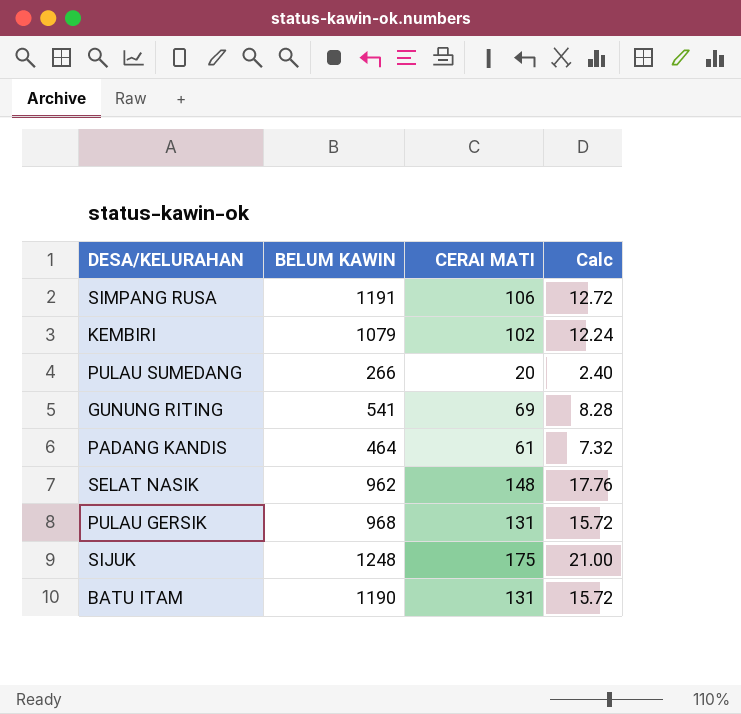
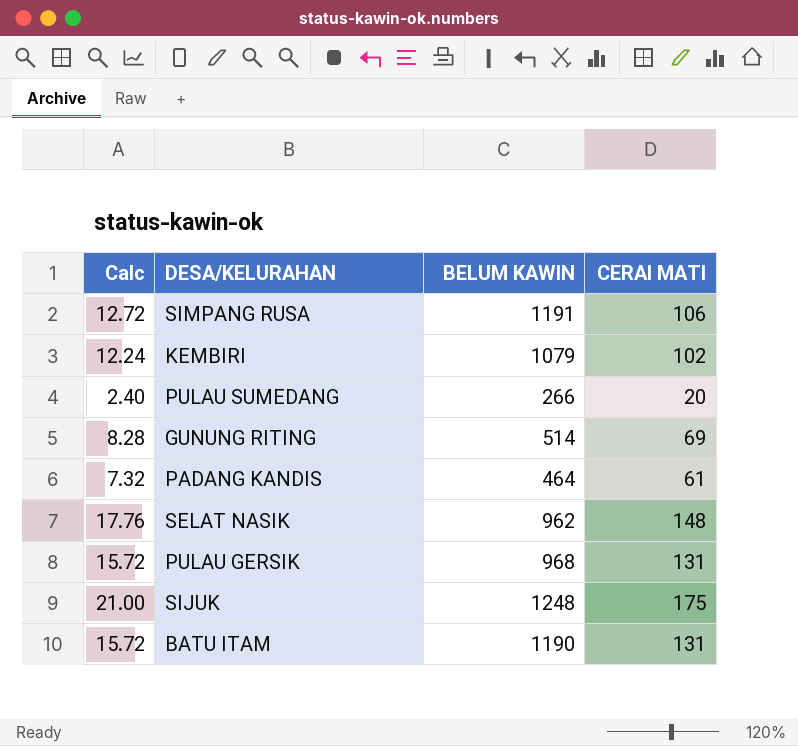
column Calc | position: 4 -> 1
GUNUNG RITING | BELUM KAWIN: 541 -> 514

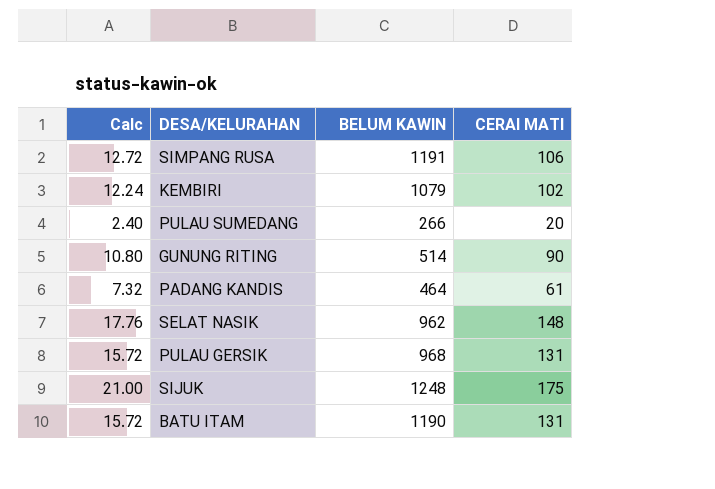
GUNUNG RITING | Calc: 8.28 -> 10.80
GUNUNG RITING | CERAI MATI: 69 -> 90

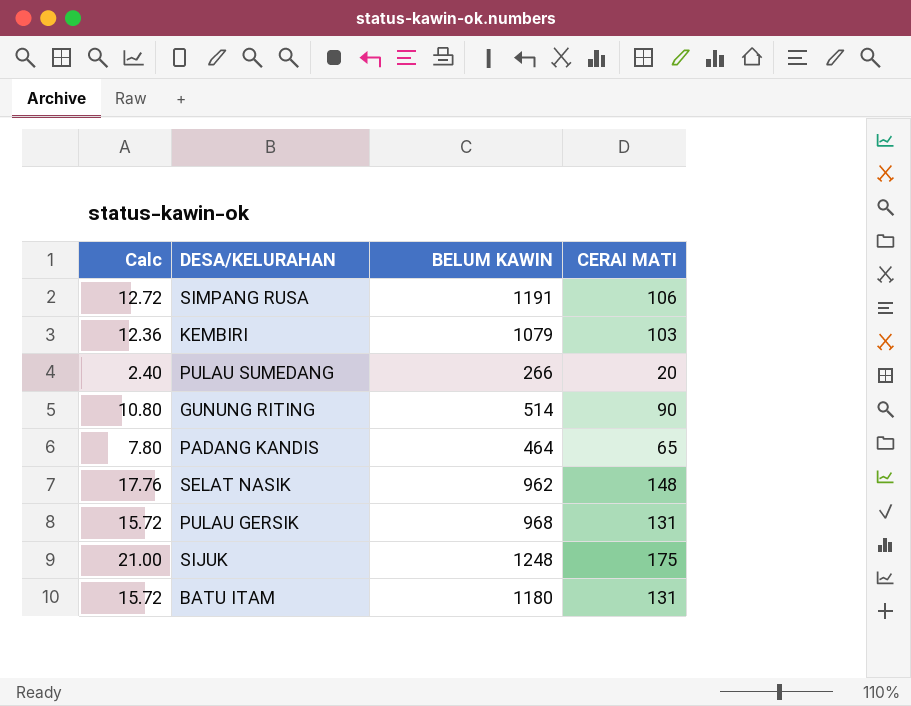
KEMBIRI | Calc: 12.24 -> 12.36
KEMBIRI | CERAI MATI: 102 -> 103
PADANG KANDIS | Calc: 7.32 -> 7.80
PADANG KANDIS | CERAI MATI: 61 -> 65
BATU ITAM | BELUM KAWIN: 1190 -> 1180

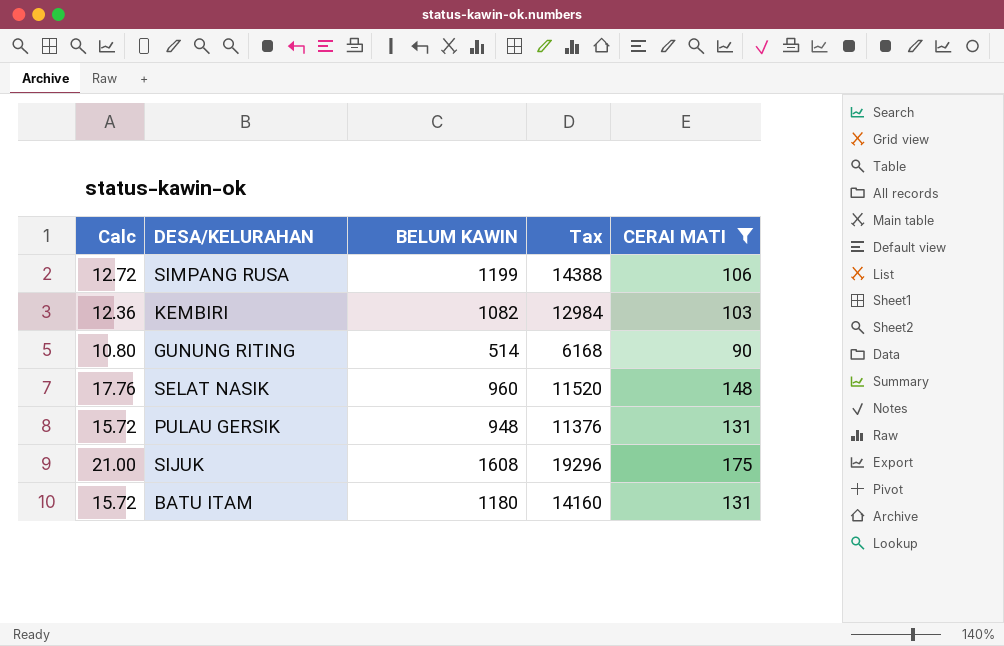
filter: none -> CERAI MATI >= 90
column Tax | formula: none -> [BELUM KAWIN] * 12
SIMPANG RUSA | BELUM KAWIN: 1191 -> 1199
KEMBIRI | BELUM KAWIN: 1079 -> 1082
SELAT NASIK | BELUM KAWIN: 962 -> 960
PULAU GERSIK | BELUM KAWIN: 968 -> 948
SIJUK | BELUM KAWIN: 1248 -> 1608

